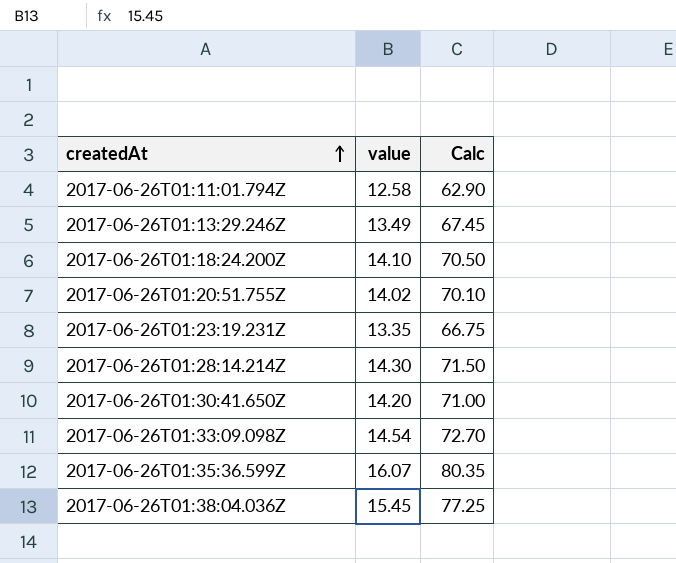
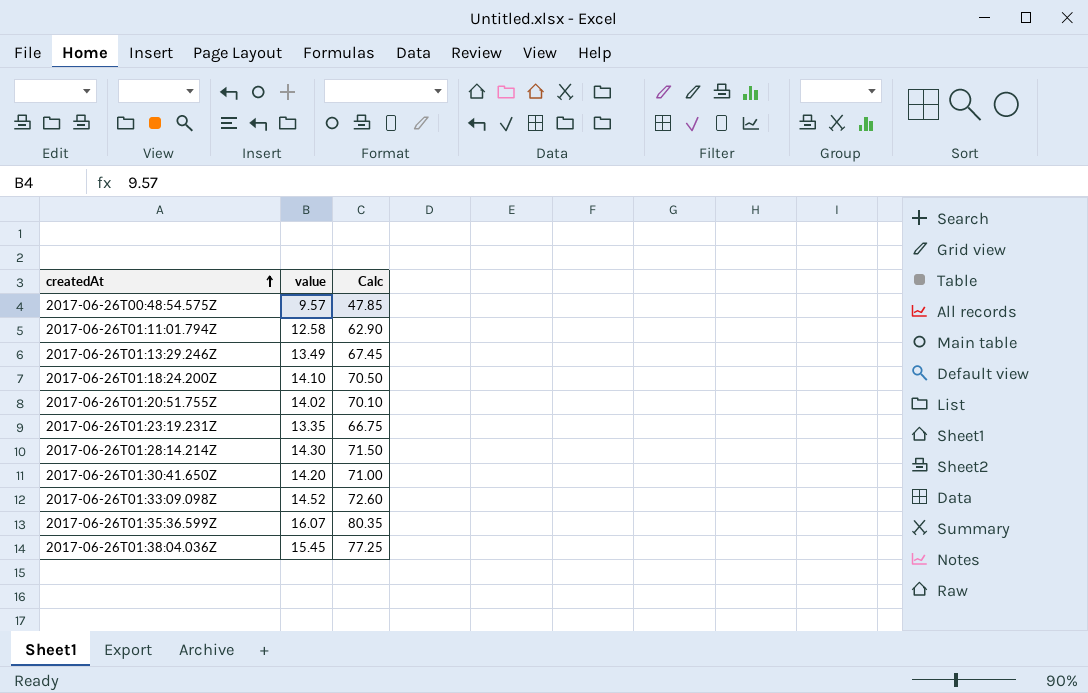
row 2017-06-26T00:48:54.575Z: none -> 9.57 | 47.85
2017-06-26T01:33:09.098Z | value: 14.54 -> 14.52
2017-06-26T01:33:09.098Z | Calc: 72.70 -> 72.60

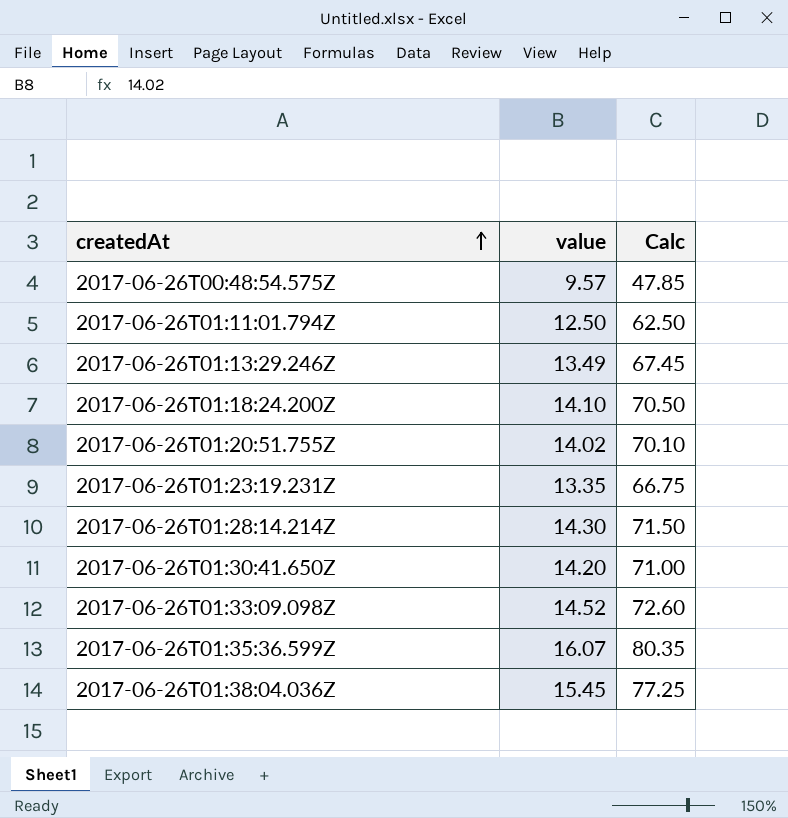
2017-06-26T01:11:01.794Z | value: 12.58 -> 12.50
2017-06-26T01:11:01.794Z | Calc: 62.90 -> 62.50

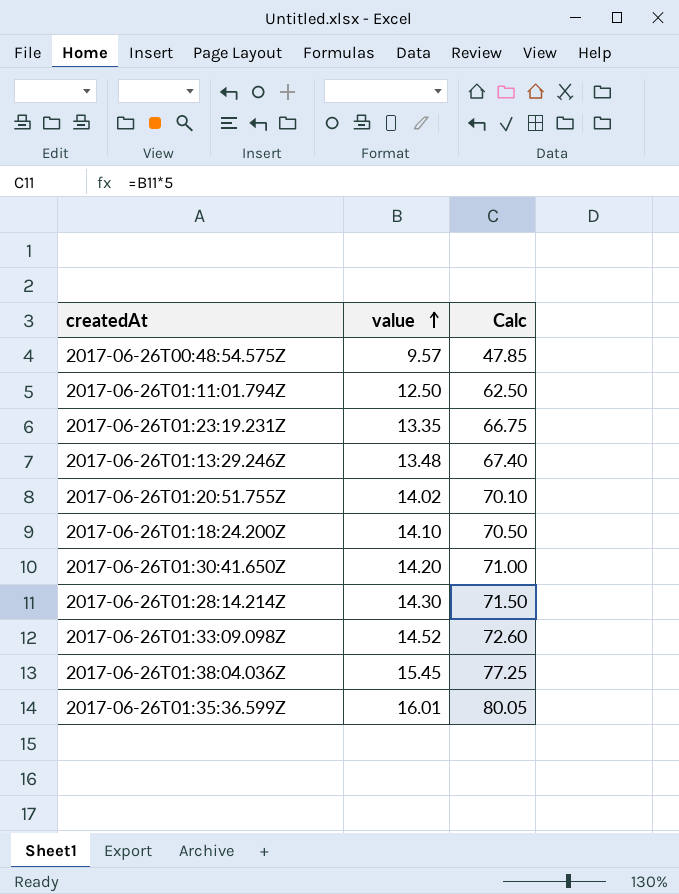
row order: createdAt ascending -> value ascending
2017-06-26T01:13:29.246Z | value: 13.49 -> 13.48
2017-06-26T01:13:29.246Z | Calc: 67.45 -> 67.40
2017-06-26T01:35:36.599Z | value: 16.07 -> 16.01
2017-06-26T01:35:36.599Z | Calc: 80.35 -> 80.05

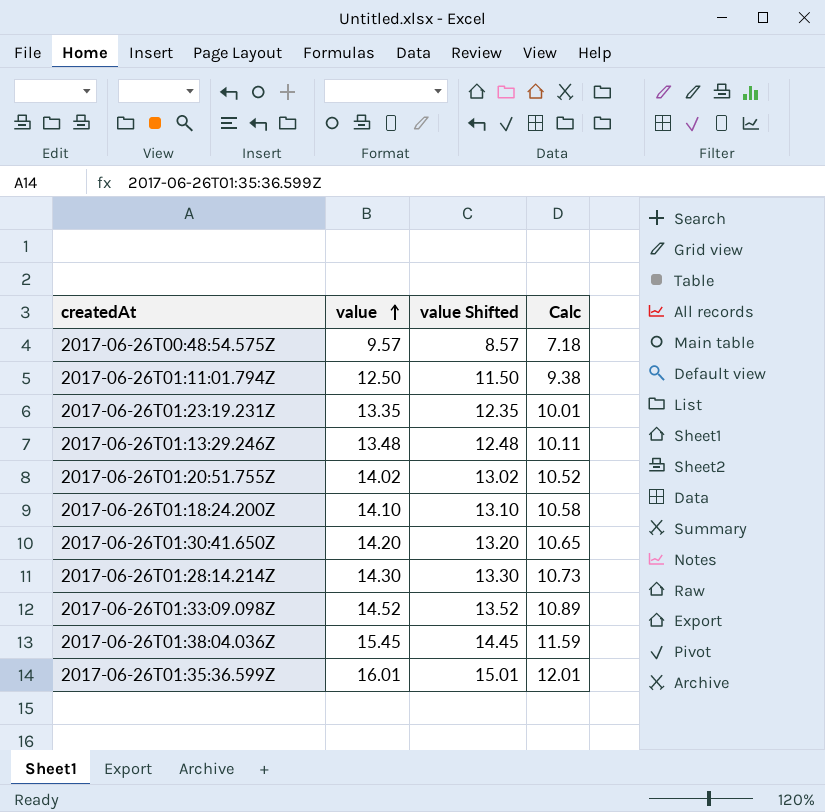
column value Shifted | formula: none -> [value] - 1
column Calc | formula: [value] * 5 -> [value] * 0.75

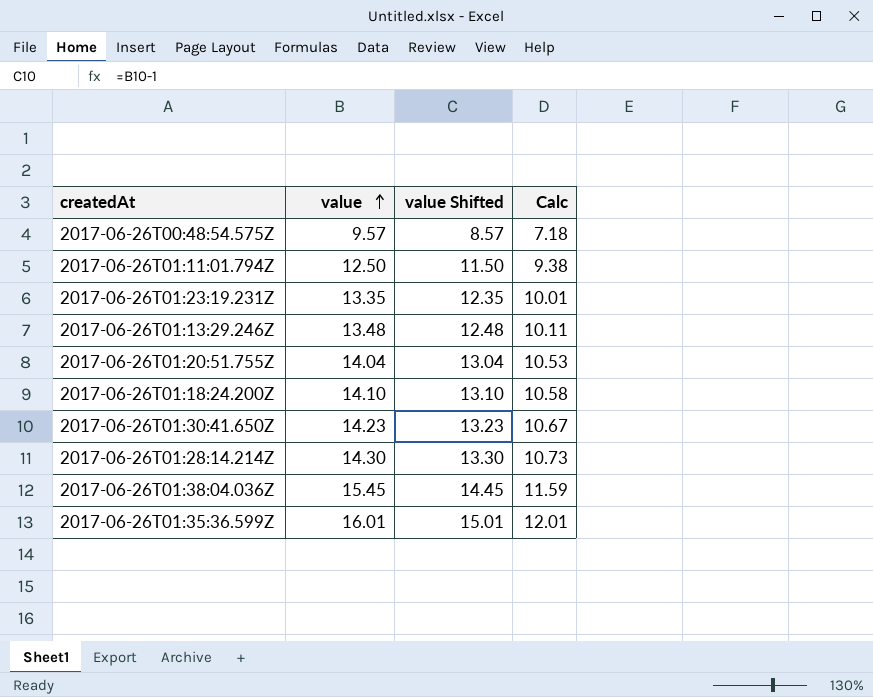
row 2017-06-26T01:33:09.098Z: 14.52 | 13.52 | 10.89 -> none
2017-06-26T01:20:51.755Z | value: 14.02 -> 14.04
2017-06-26T01:20:51.755Z | value Shifted: 13.02 -> 13.04
2017-06-26T01:20:51.755Z | Calc: 10.52 -> 10.53
2017-06-26T01:30:41.650Z | value: 14.20 -> 14.23
2017-06-26T01:30:41.650Z | value Shifted: 13.20 -> 13.23
2017-06-26T01:30:41.650Z | Calc: 10.65 -> 10.67

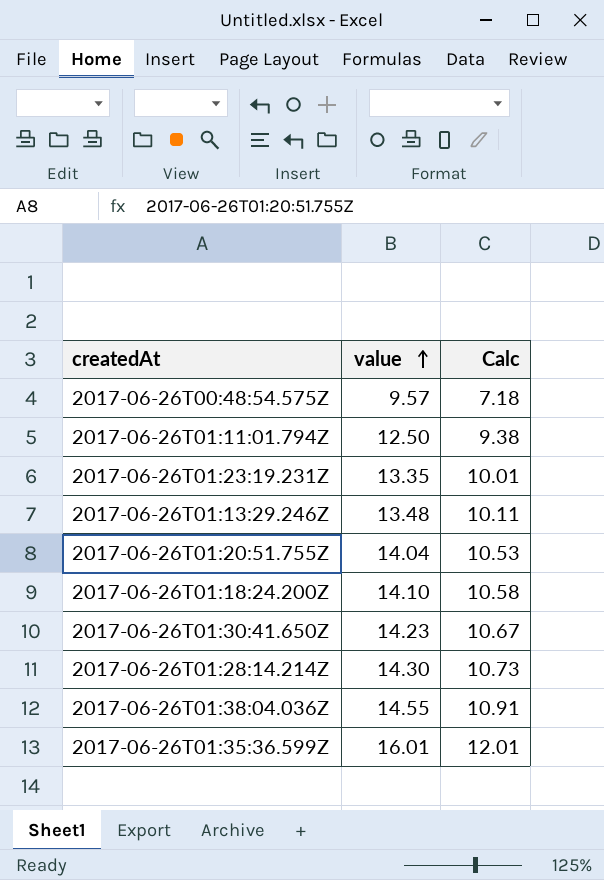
column value Shifted | formula: [value] - 1 -> none
2017-06-26T01:38:04.036Z | value: 15.45 -> 14.55
2017-06-26T01:38:04.036Z | Calc: 11.59 -> 10.91

